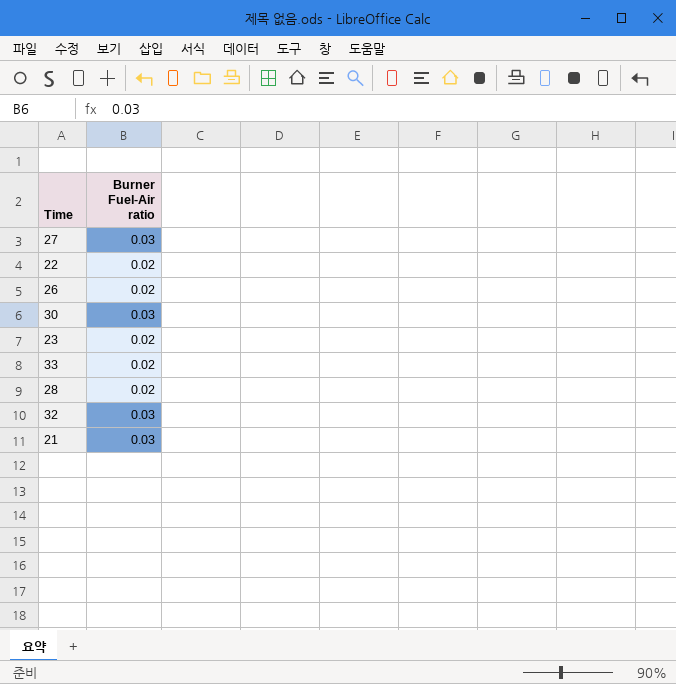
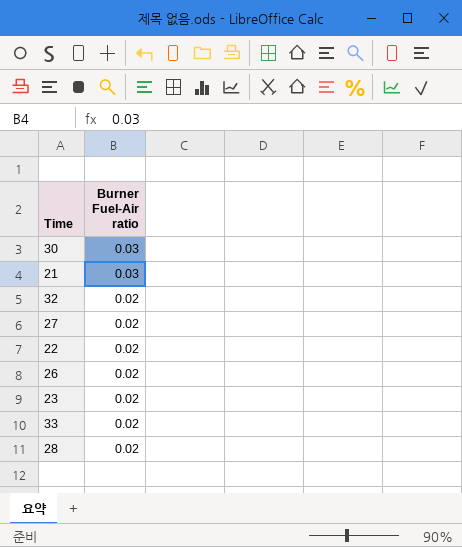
row order: none -> Burner Fuel-Air ratio descending
32 | Burner Fuel-Air ratio: 0.03 -> 0.02
27 | Burner Fuel-Air ratio: 0.03 -> 0.02

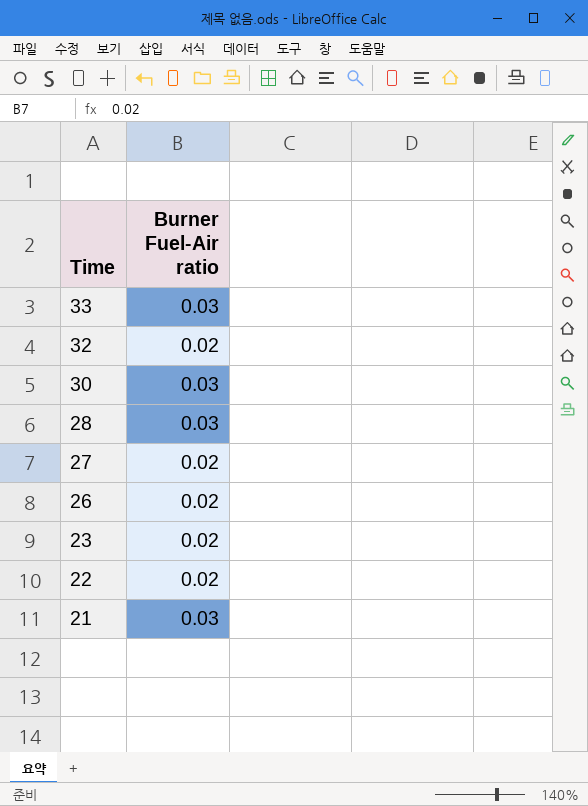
row order: Burner Fuel-Air ratio descending -> Time descending
33 | Burner Fuel-Air ratio: 0.02 -> 0.03
28 | Burner Fuel-Air ratio: 0.02 -> 0.03

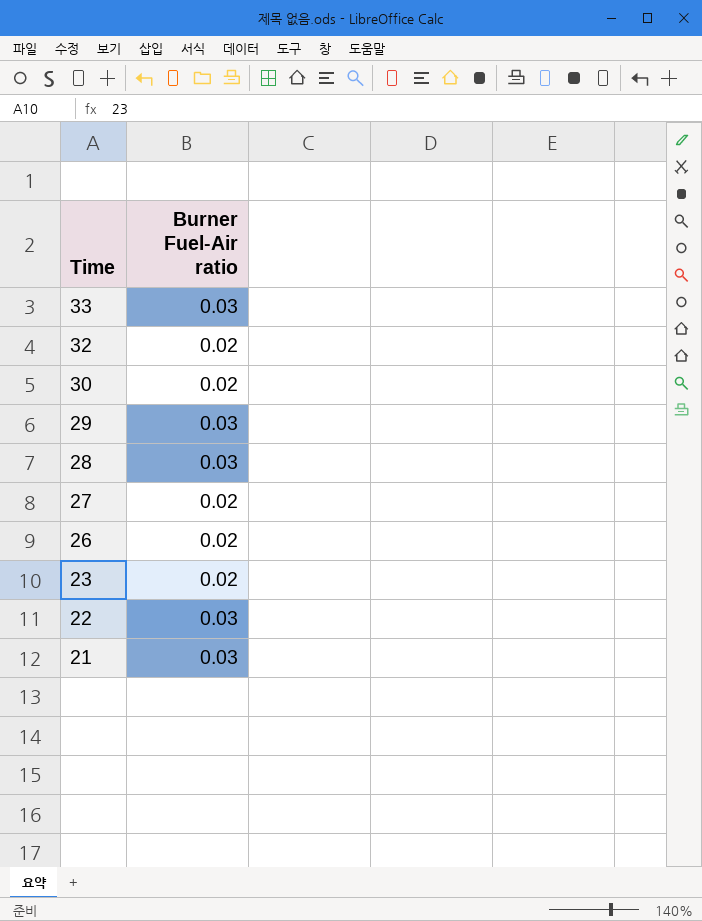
30 | Burner Fuel-Air ratio: 0.03 -> 0.02
row 29: none -> 0.03
22 | Burner Fuel-Air ratio: 0.02 -> 0.03

